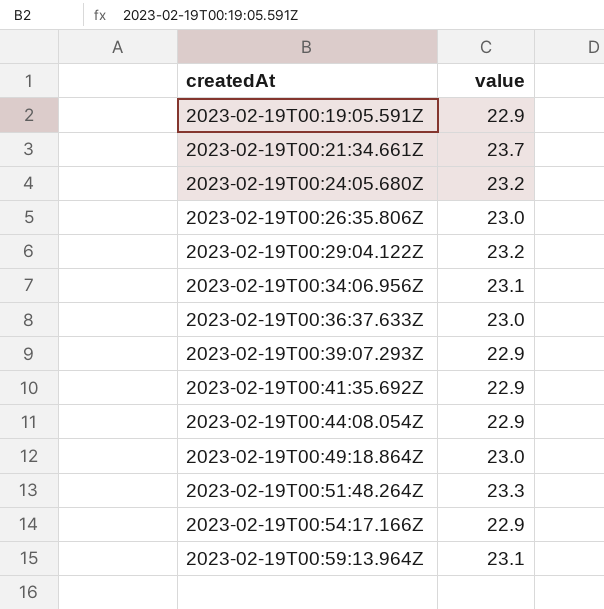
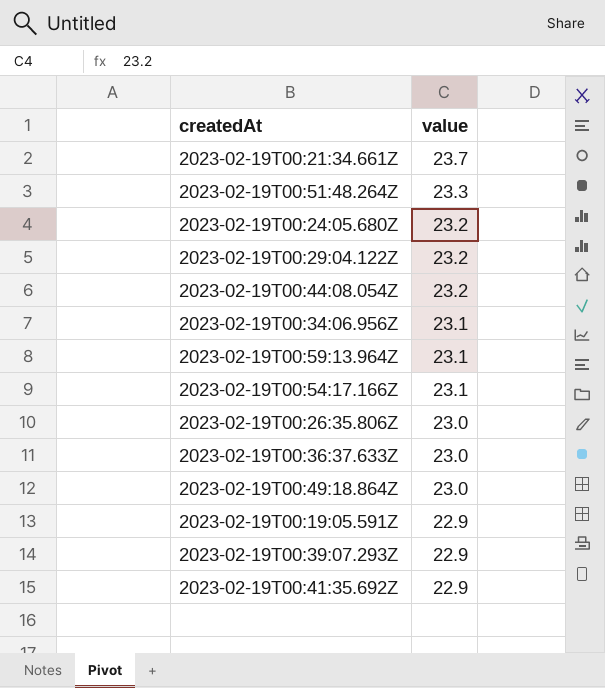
row order: createdAt ascending -> value descending
2023-02-19T00:44:08.054Z | value: 22.9 -> 23.2
2023-02-19T00:54:17.166Z | value: 22.9 -> 23.1

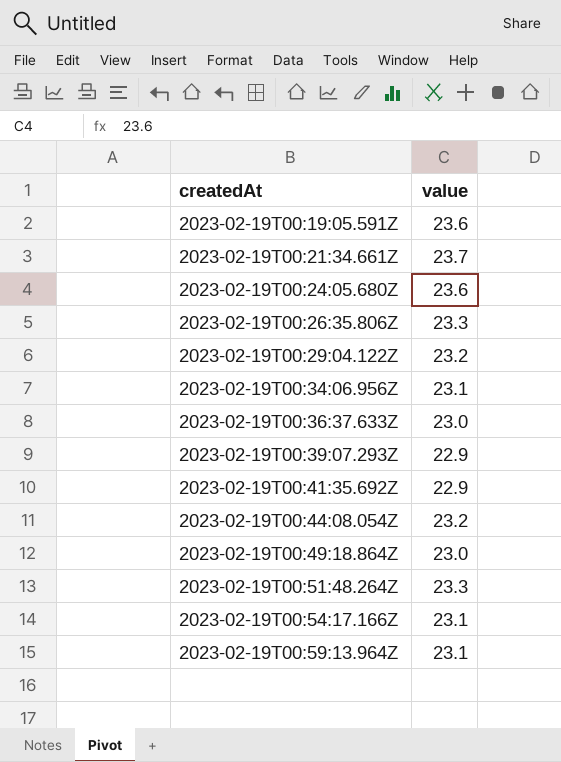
row order: value descending -> createdAt ascending
2023-02-19T00:19:05.591Z | value: 22.9 -> 23.6
2023-02-19T00:24:05.680Z | value: 23.2 -> 23.6
2023-02-19T00:26:35.806Z | value: 23.0 -> 23.3

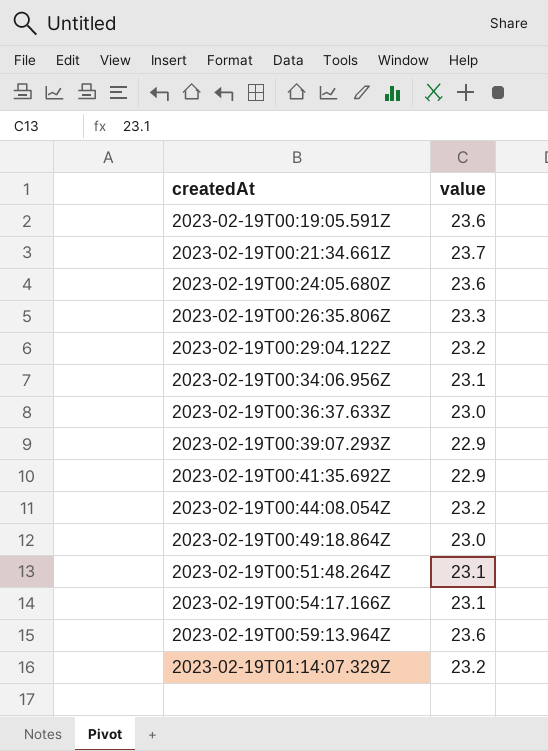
2023-02-19T00:51:48.264Z | value: 23.3 -> 23.1
2023-02-19T00:59:13.964Z | value: 23.1 -> 23.6
row 2023-02-19T01:14:07.329Z: none -> 23.2

